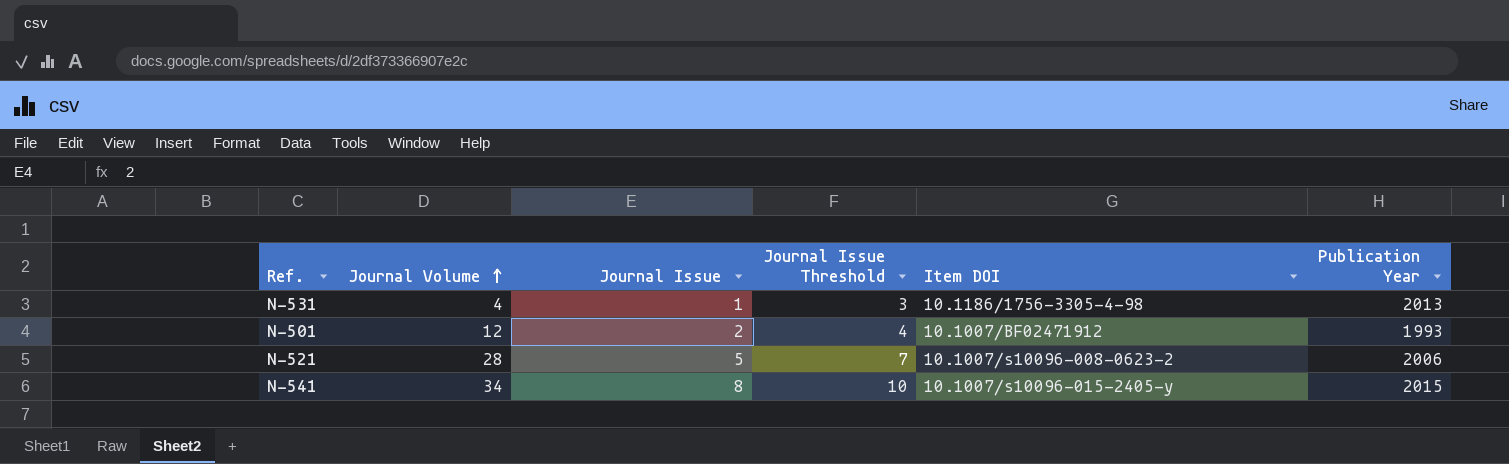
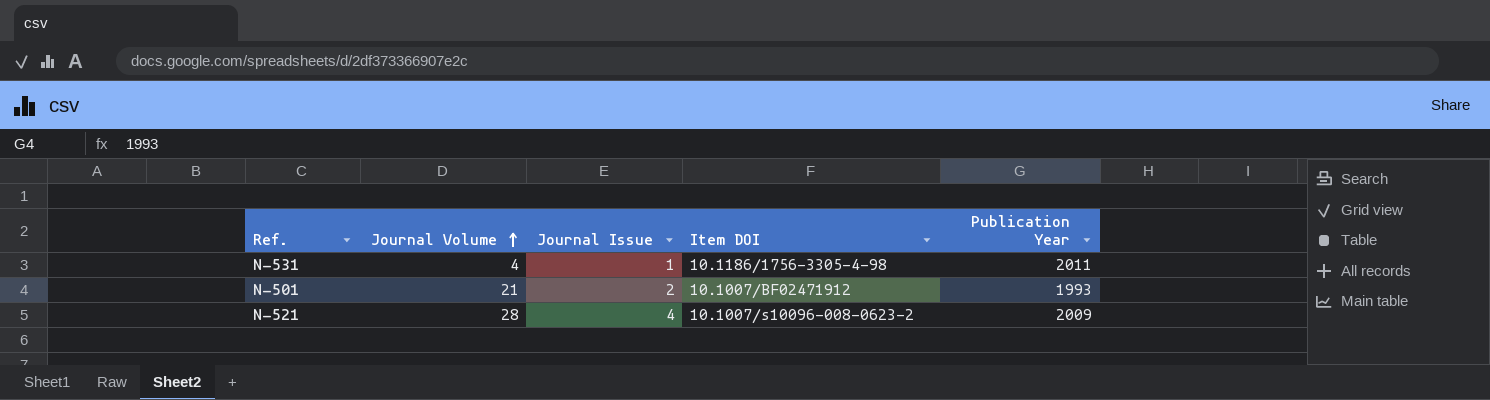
column Journal Issue Threshold | formula: [Journal Issue] + 2 -> none
row N-541: 34 | 8 | 10 | 10.1007/s10096-015-2405-y | 2015 -> none
N-531 | Publication Year: 2013 -> 2011
N-501 | Journal Volume: 12 -> 21
N-521 | Journal Issue: 5 -> 4
N-521 | Publication Year: 2006 -> 2009

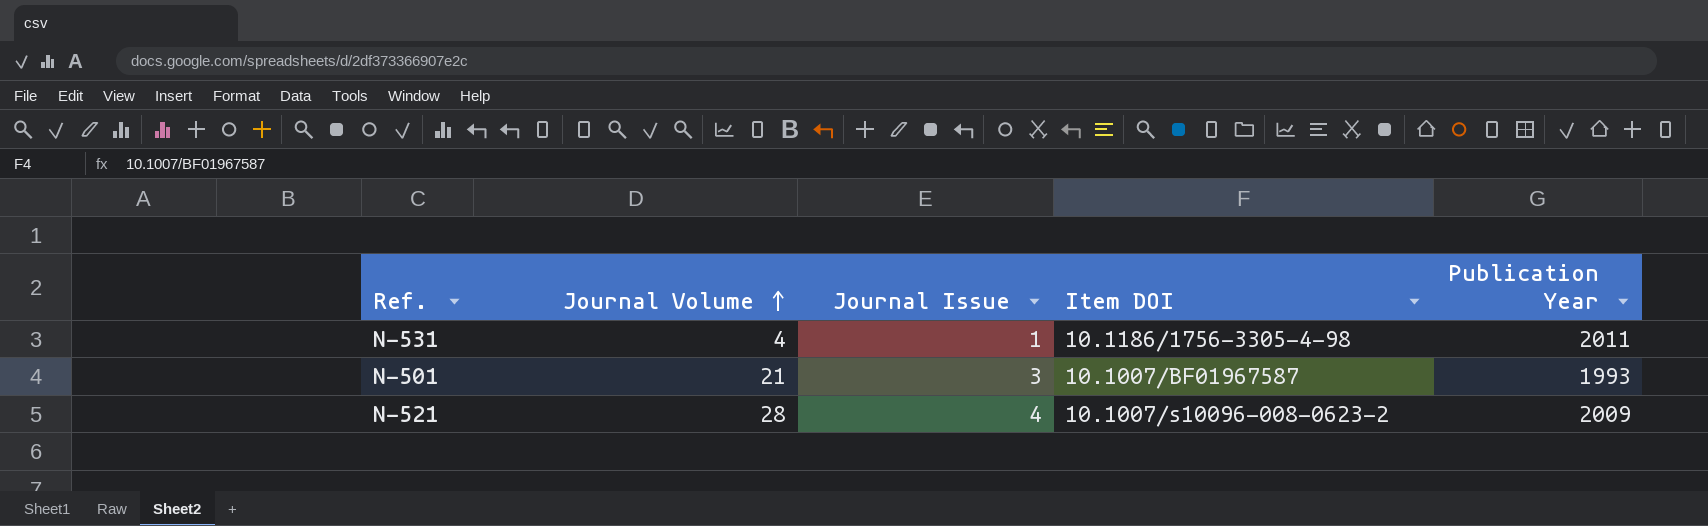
N-501 | Journal Issue: 2 -> 3
N-501 | Item DOI: 10.1007/BF02471912 -> 10.1007/BF01967587

